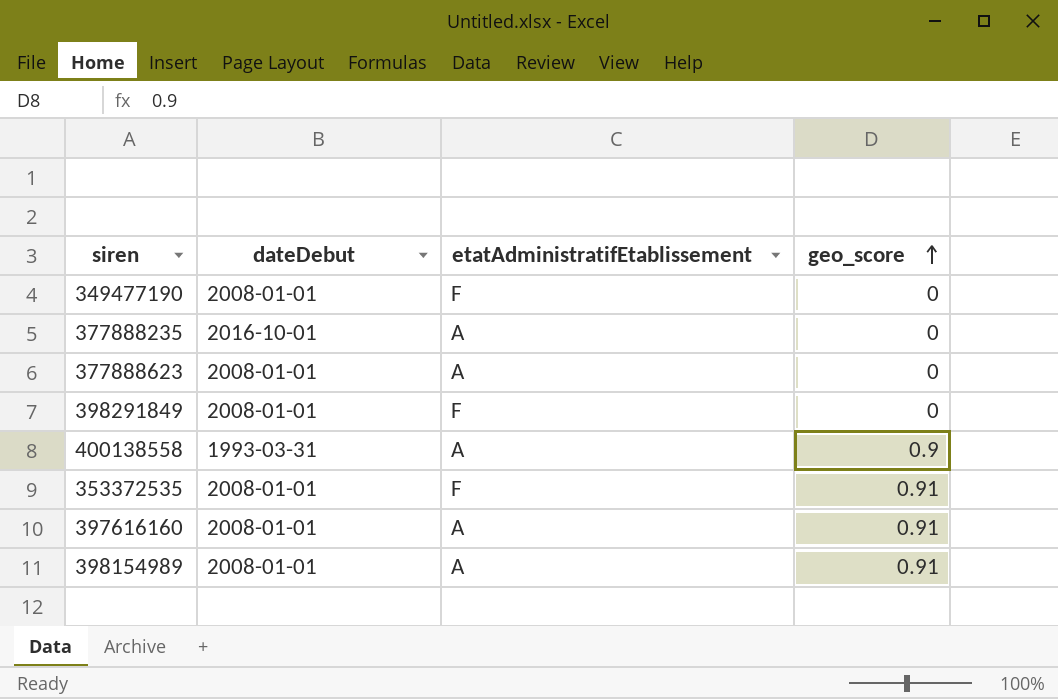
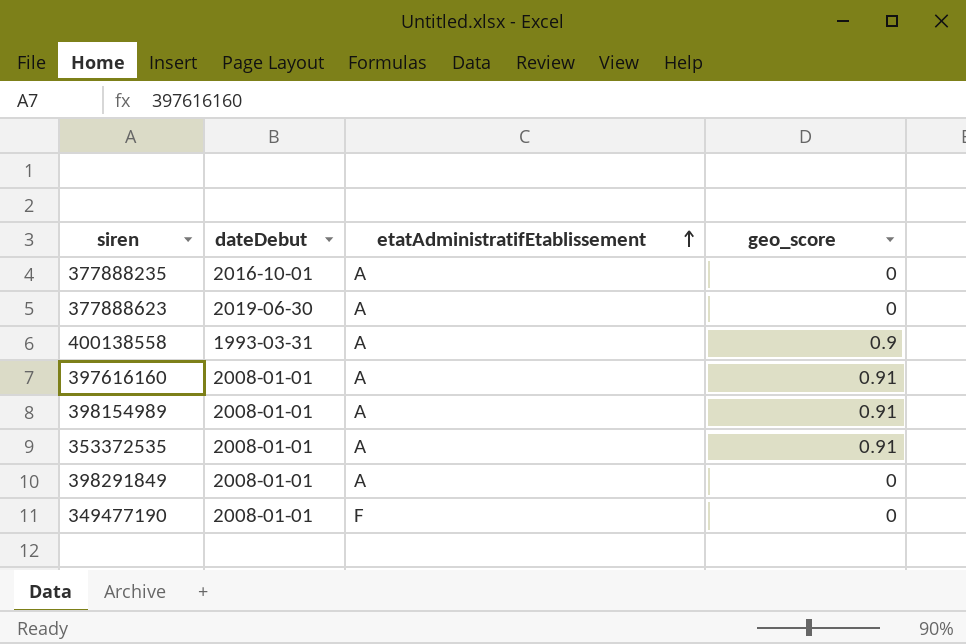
row order: geo_score ascending -> etatAdministratifEtablissement ascending
377888623 | dateDebut: 2008-01-01 -> 2019-06-30
353372535 | etatAdministratifEtablissement: F -> A
398291849 | etatAdministratifEtablissement: F -> A

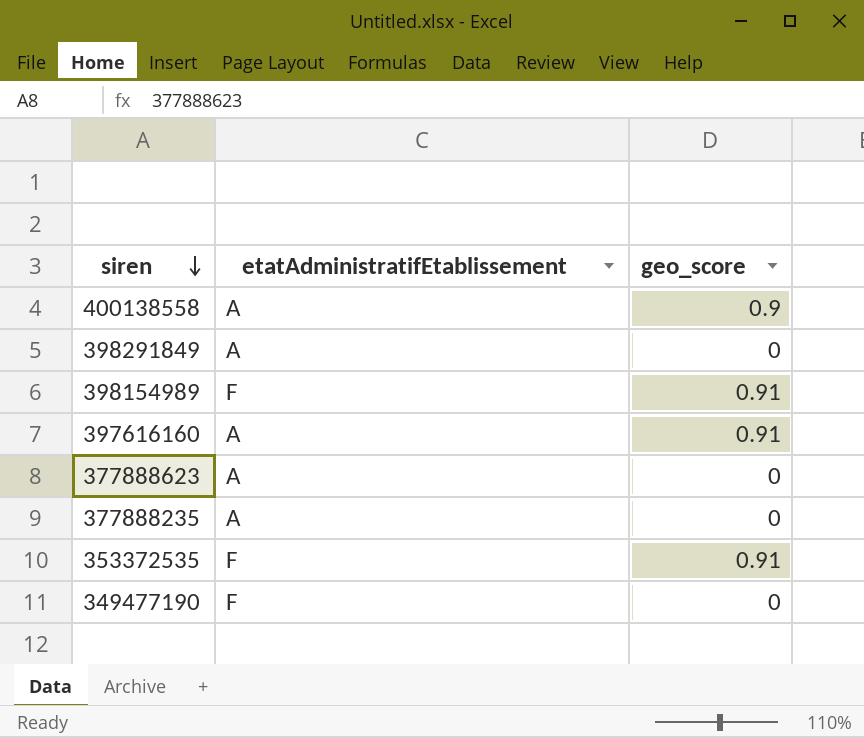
row order: etatAdministratifEtablissement ascending -> siren descending
column dateDebut | position: 2 -> none
398154989 | etatAdministratifEtablissement: A -> F
353372535 | etatAdministratifEtablissement: A -> F

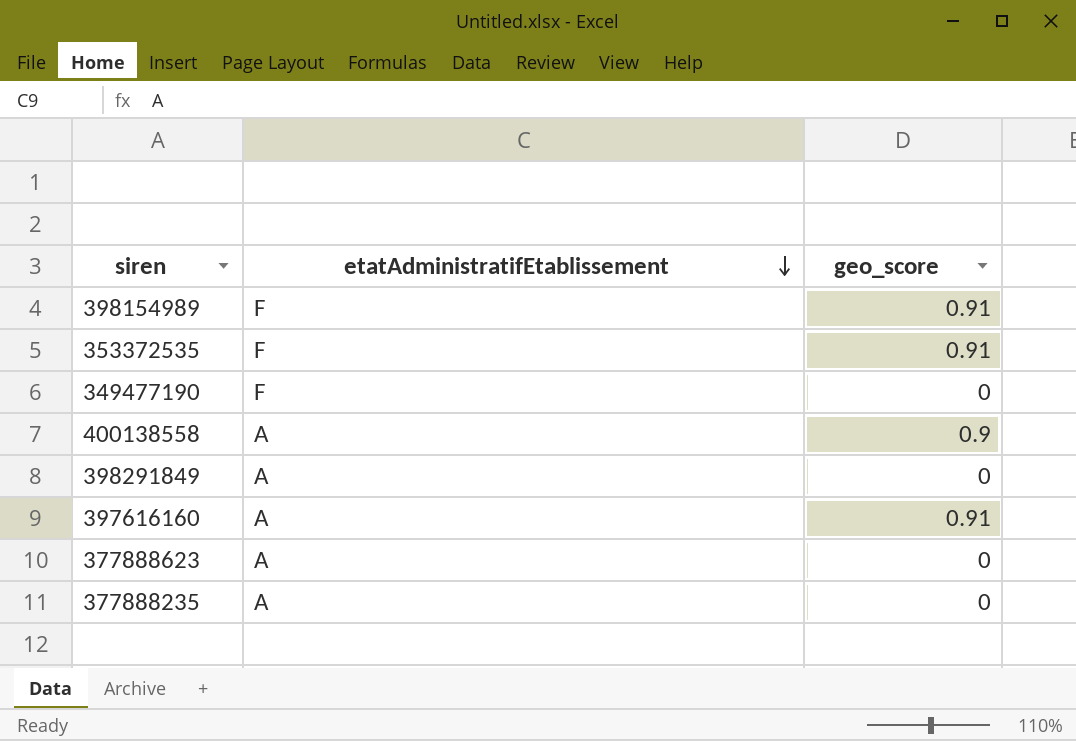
row order: siren descending -> etatAdministratifEtablissement descending

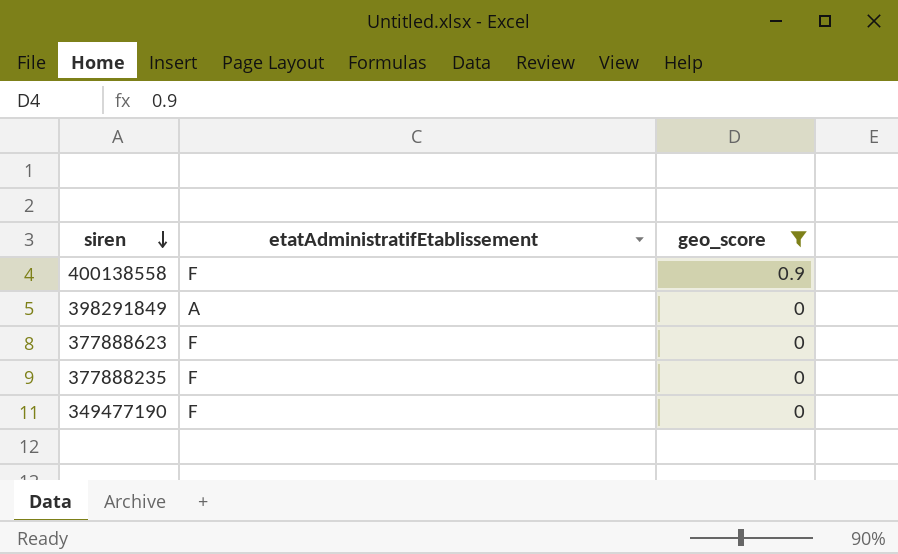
filter: none -> geo_score != 0.91
row order: etatAdministratifEtablissement descending -> siren descending
400138558 | etatAdministratifEtablissement: A -> F
377888623 | etatAdministratifEtablissement: A -> F
377888235 | etatAdministratifEtablissement: A -> F

